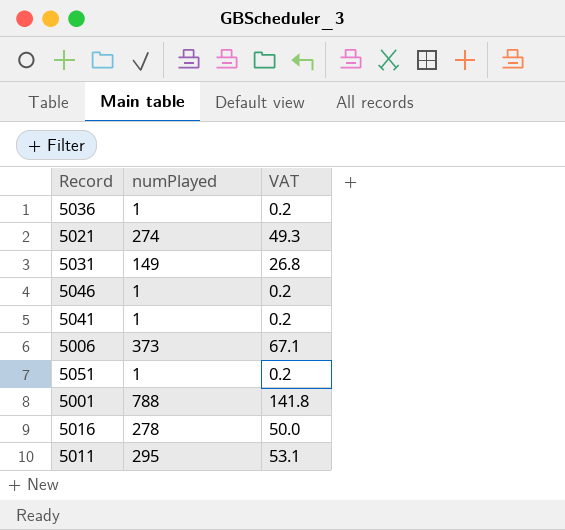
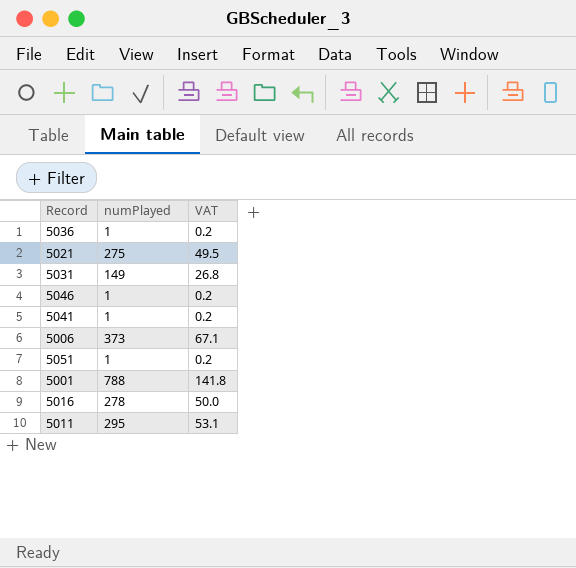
5021 | numPlayed: 274 -> 275
5021 | VAT: 49.3 -> 49.5

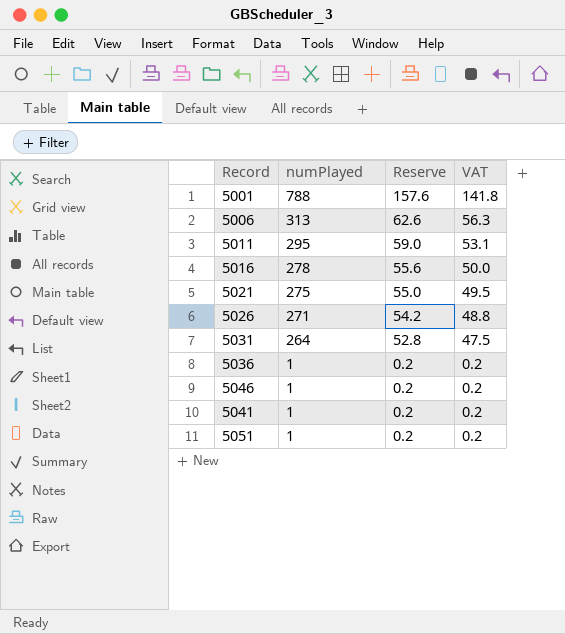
row order: none -> numPlayed descending
column Reserve | formula: none -> [numPlayed] * 0.2
5006 | numPlayed: 373 -> 313
5006 | VAT: 67.1 -> 56.3
row 5026: none -> 271 | 54.2 | 48.8
5031 | numPlayed: 149 -> 264
5031 | VAT: 26.8 -> 47.5

